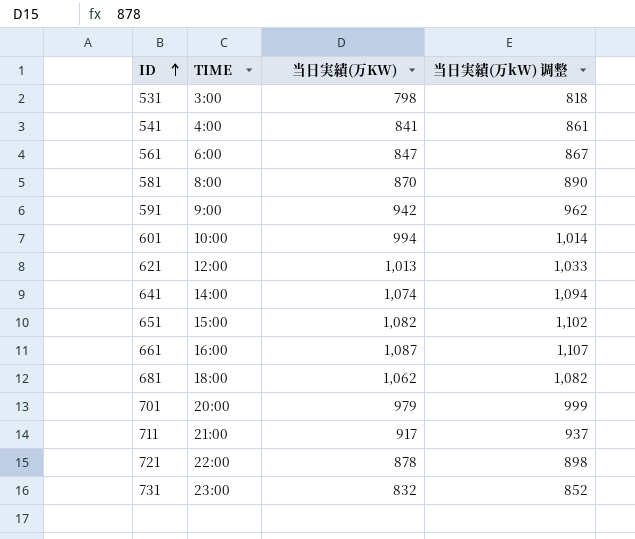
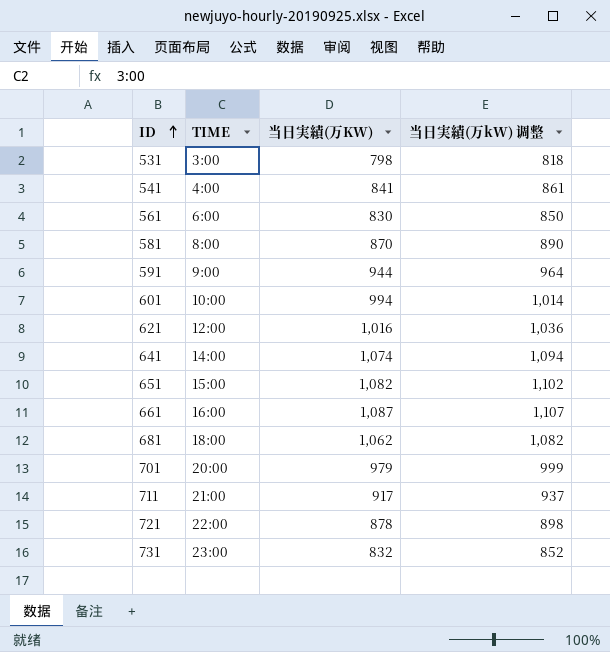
561 | 当日実績(万KW): 847 -> 830
561 | 当日実績(万kW) 调整: 867 -> 850
591 | 当日実績(万KW): 942 -> 944
591 | 当日実績(万kW) 调整: 962 -> 964
621 | 当日実績(万KW): 1,013 -> 1,016
621 | 当日実績(万kW) 调整: 1,033 -> 1,036

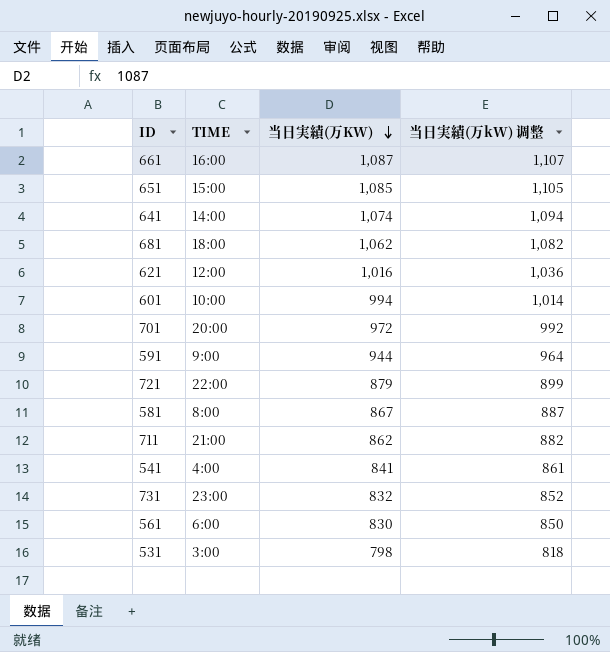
row order: ID ascending -> 当日実績(万KW) descending
651 | 当日実績(万KW): 1,082 -> 1,085
651 | 当日実績(万kW) 调整: 1,102 -> 1,105
701 | 当日実績(万KW): 979 -> 972
701 | 当日実績(万kW) 调整: 999 -> 992
721 | 当日実績(万KW): 878 -> 879
721 | 当日実績(万kW) 调整: 898 -> 899
581 | 当日実績(万KW): 870 -> 867
581 | 当日実績(万kW) 调整: 890 -> 887
711 | 当日実績(万KW): 917 -> 862
711 | 当日実績(万kW) 调整: 937 -> 882

